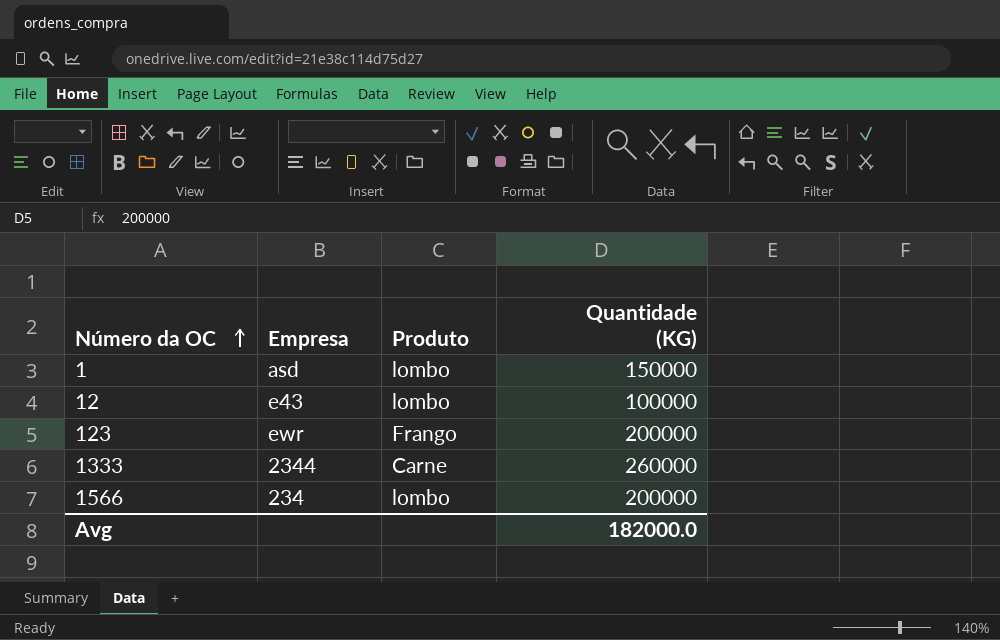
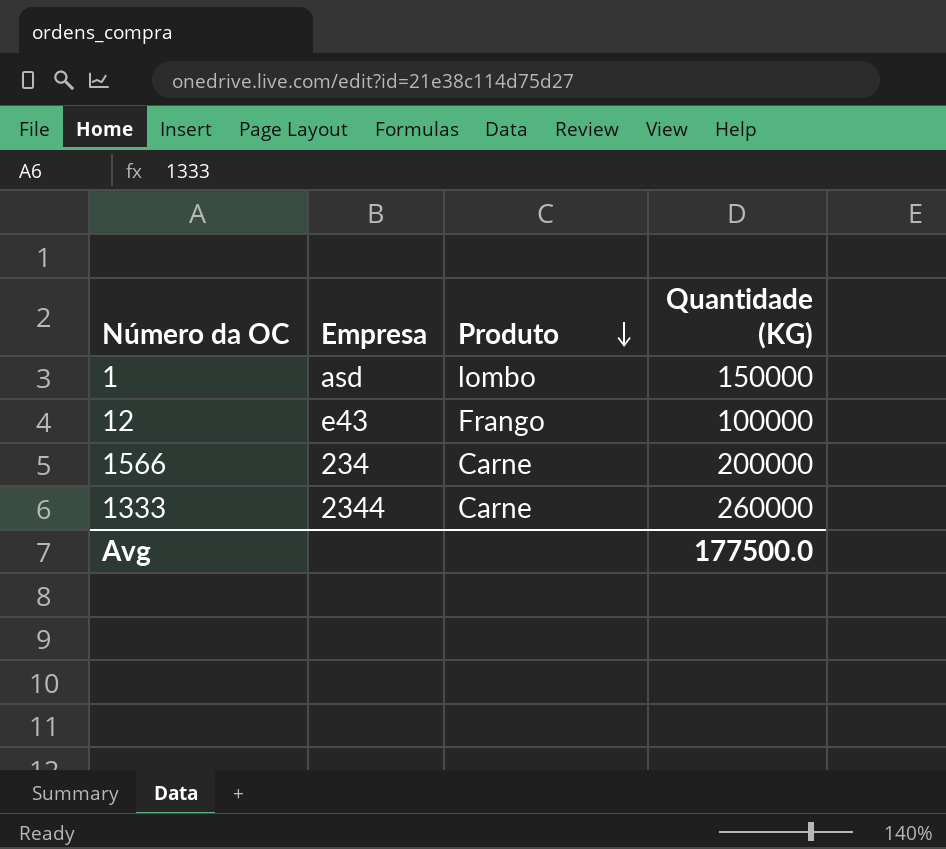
row order: Número da OC ascending -> Produto descending
row 123: ewr | Frango | 200000 -> none
12 | Produto: lombo -> Frango
1566 | Produto: lombo -> Carne
Avg | Quantidade (KG): 182000.0 -> 177500.0

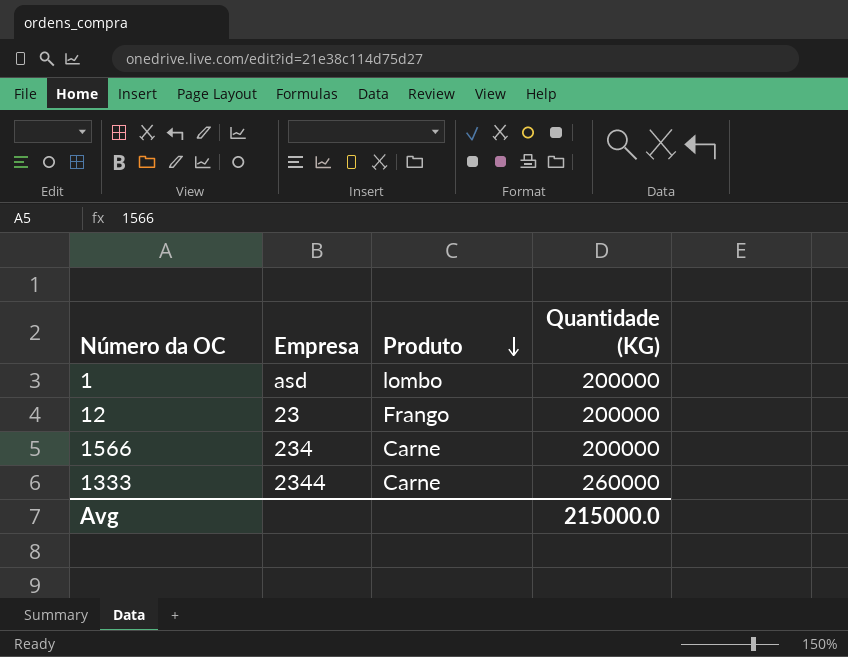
1 | Quantidade (KG): 150000 -> 200000
12 | Empresa: e43 -> 23
12 | Quantidade (KG): 100000 -> 200000
Avg | Quantidade (KG): 177500.0 -> 215000.0

